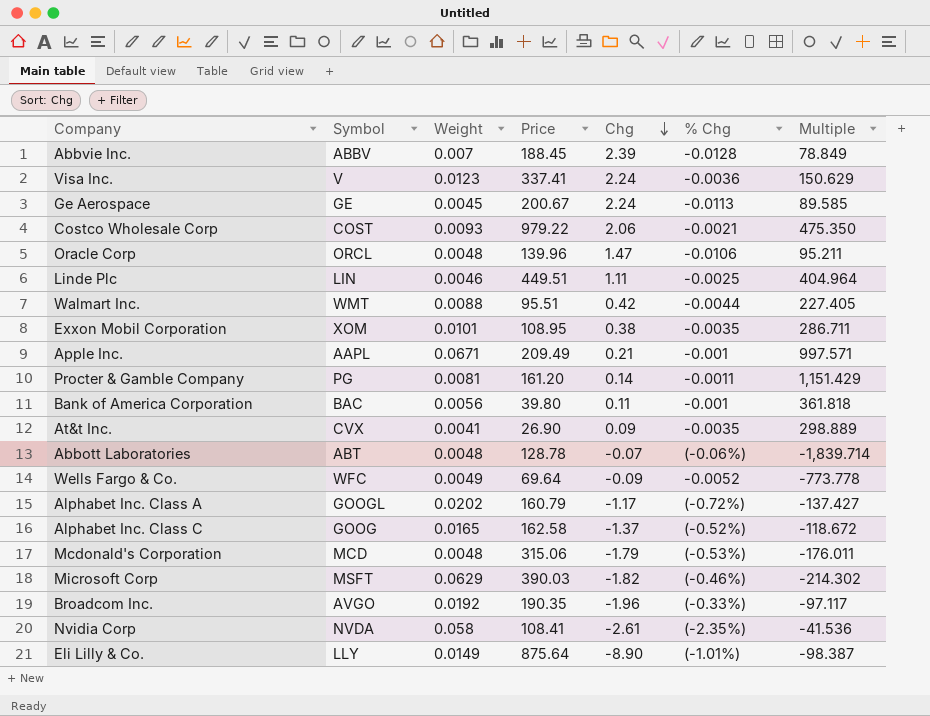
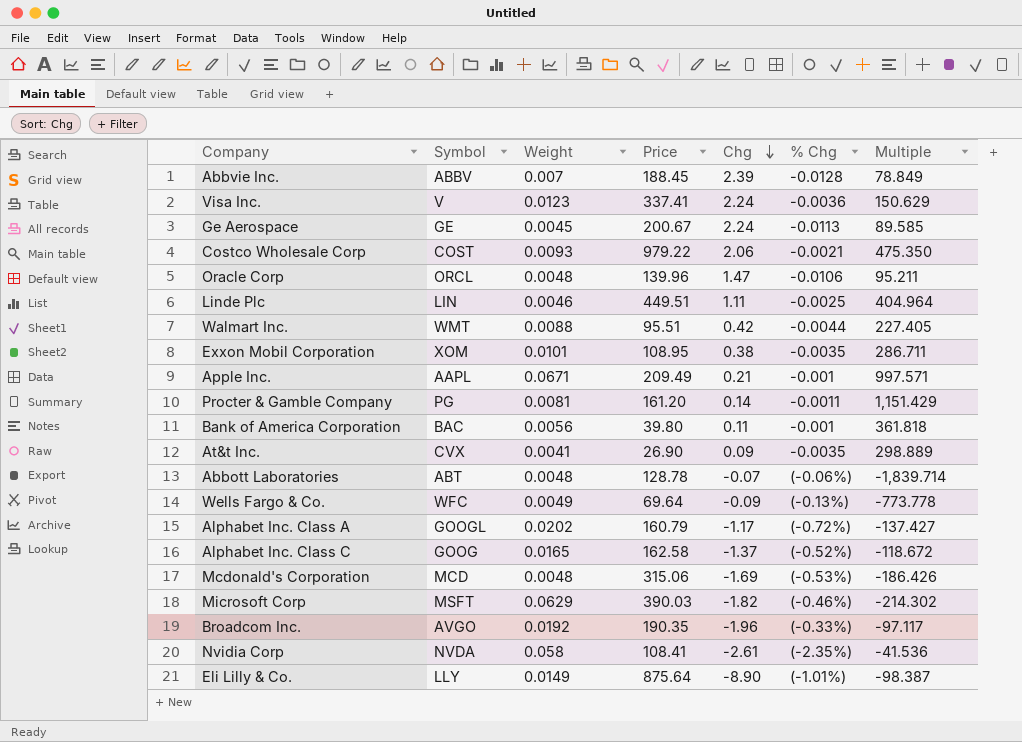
Wells Fargo & Co. | % Chg: -0.0052 -> (-0.13%)
Mcdonald's Corporation | Chg: -1.79 -> -1.69
Mcdonald's Corporation | Multiple: -176.011 -> -186.426

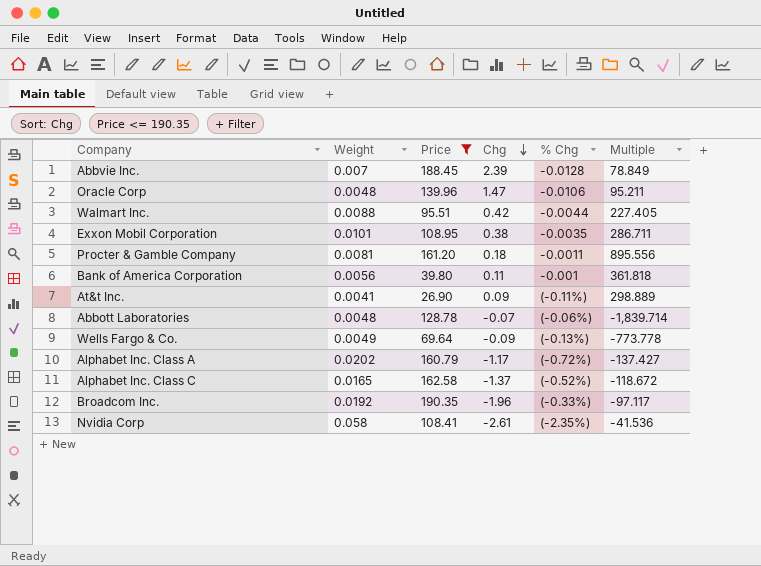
filter: none -> Price <= 190.35
column Symbol | position: 2 -> none
Procter & Gamble Company | Chg: 0.14 -> 0.18
Procter & Gamble Company | Multiple: 1,151.429 -> 895.556
At&t Inc. | % Chg: -0.0035 -> (-0.11%)

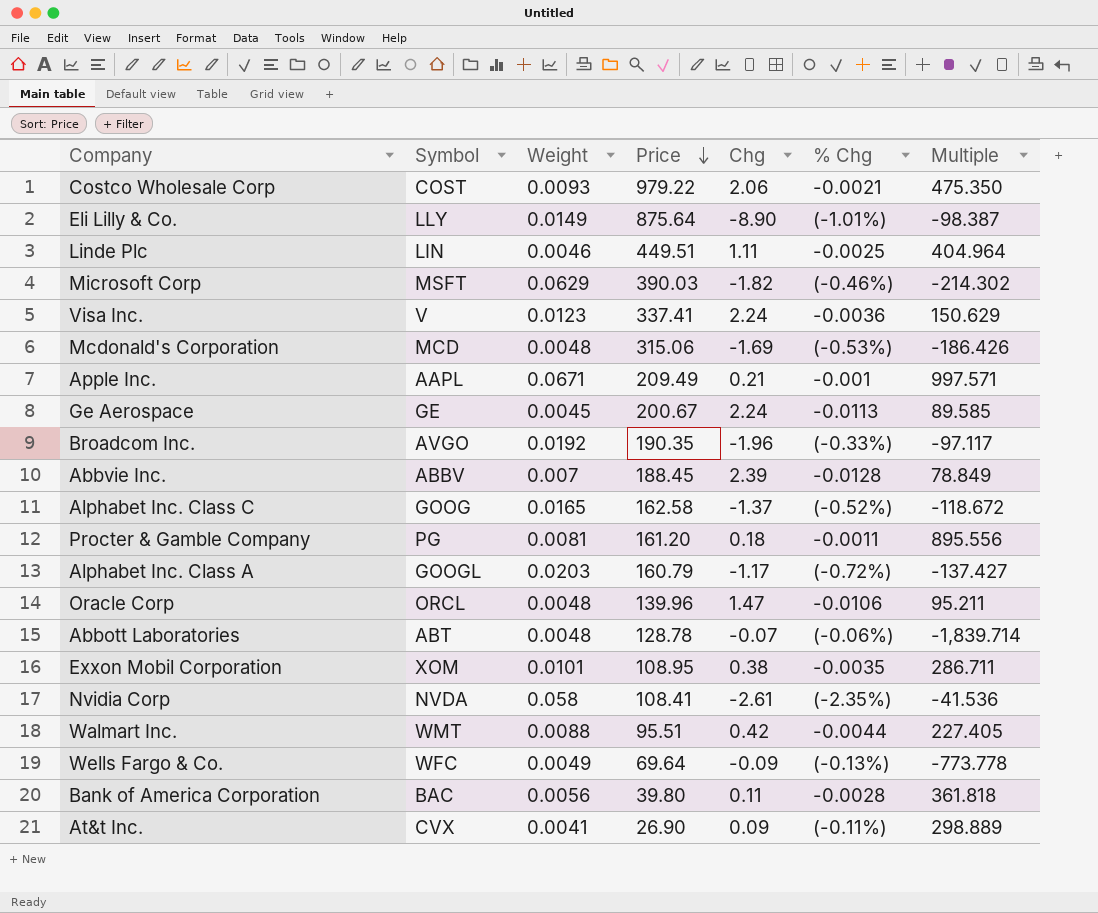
filter: Price <= 190.35 -> none
row order: Chg descending -> Price descending
column Symbol | position: none -> 2
Alphabet Inc. Class A | Weight: 0.0202 -> 0.0203
Bank of America Corporation | % Chg: -0.001 -> -0.0028

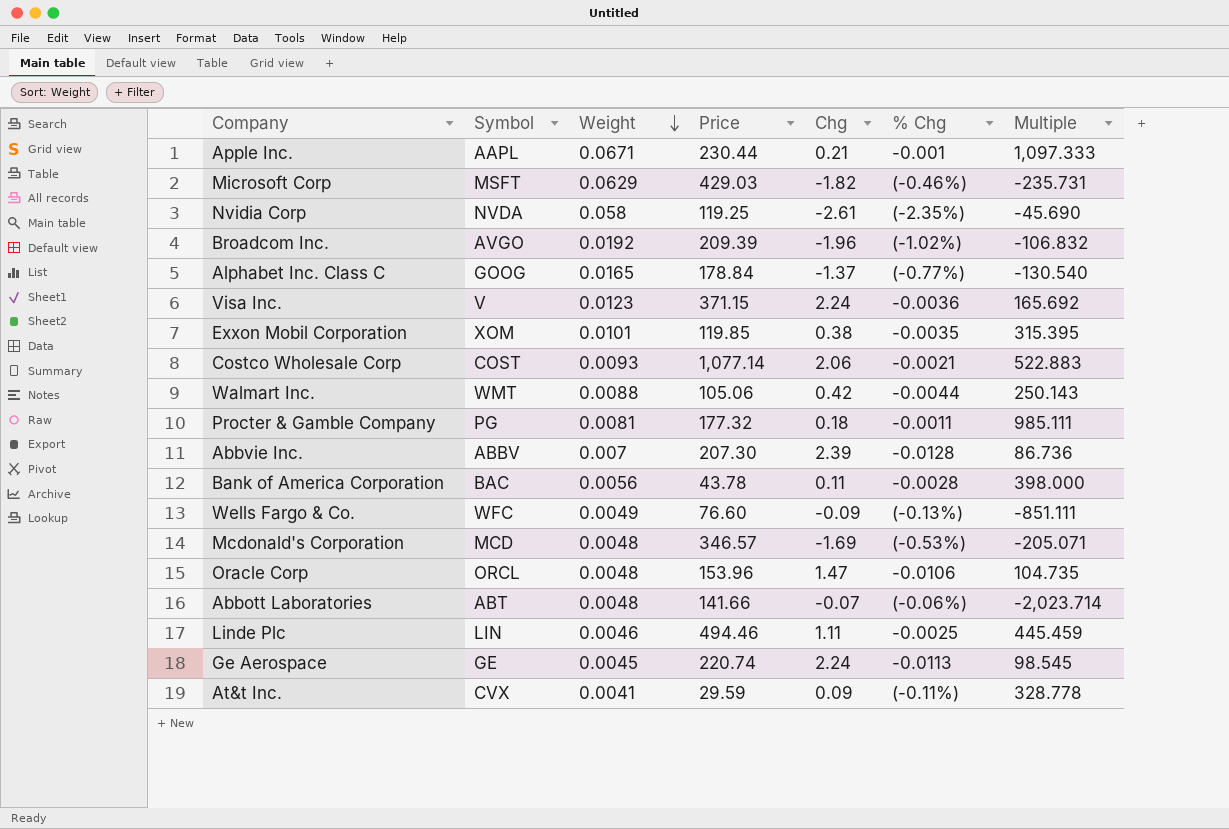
row order: Price descending -> Weight descending
row Eli Lilly & Co.: LLY | 0.0149 | 875.64 | -8.90 | (-1.01%) | -98.387 -> none
row Alphabet Inc. Class A: GOOGL | 0.0203 | 160.79 | -1.17 | (-0.72%) | -137.427 -> none
Apple Inc. | Price: 209.49 -> 230.44
Apple Inc. | Multiple: 997.571 -> 1,097.333
Microsoft Corp | Price: 390.03 -> 429.03
Microsoft Corp | Multiple: -214.302 -> -235.731
Nvidia Corp | Price: 108.41 -> 119.25
Nvidia Corp | Multiple: -41.536 -> -45.690
Broadcom Inc. | Price: 190.35 -> 209.39
Broadcom Inc. | % Chg: (-0.33%) -> (-1.02%)
Broadcom Inc. | Multiple: -97.117 -> -106.832
Alphabet Inc. Class C | Price: 162.58 -> 178.84
Alphabet Inc. Class C | % Chg: (-0.52%) -> (-0.77%)
Alphabet Inc. Class C | Multiple: -118.672 -> -130.540
Visa Inc. | Price: 337.41 -> 371.15
Visa Inc. | Multiple: 150.629 -> 165.692
Exxon Mobil Corporation | Price: 108.95 -> 119.85
Exxon Mobil Corporation | Multiple: 286.711 -> 315.395
Costco Wholesale Corp | Price: 979.22 -> 1,077.14
Costco Wholesale Corp | Multiple: 475.350 -> 522.883
Walmart Inc. | Price: 95.51 -> 105.06
Walmart Inc. | Multiple: 227.405 -> 250.143
Procter & Gamble Company | Price: 161.20 -> 177.32
Procter & Gamble Company | Multiple: 895.556 -> 985.111
Abbvie Inc. | Price: 188.45 -> 207.30
Abbvie Inc. | Multiple: 78.849 -> 86.736
Bank of America Corporation | Price: 39.80 -> 43.78
Bank of America Corporation | Multiple: 361.818 -> 398.000
Wells Fargo & Co. | Price: 69.64 -> 76.60
Wells Fargo & Co. | Multiple: -773.778 -> -851.111
Mcdonald's Corporation | Price: 315.06 -> 346.57
Mcdonald's Corporation | Multiple: -186.426 -> -205.071
Oracle Corp | Price: 139.96 -> 153.96
Oracle Corp | Multiple: 95.211 -> 104.735
Abbott Laboratories | Price: 128.78 -> 141.66
Abbott Laboratories | Multiple: -1,839.714 -> -2,023.714
Linde Plc | Price: 449.51 -> 494.46
Linde Plc | Multiple: 404.964 -> 445.459
Ge Aerospace | Price: 200.67 -> 220.74
Ge Aerospace | Multiple: 89.585 -> 98.545
At&t Inc. | Price: 26.90 -> 29.59
At&t Inc. | Multiple: 298.889 -> 328.778

